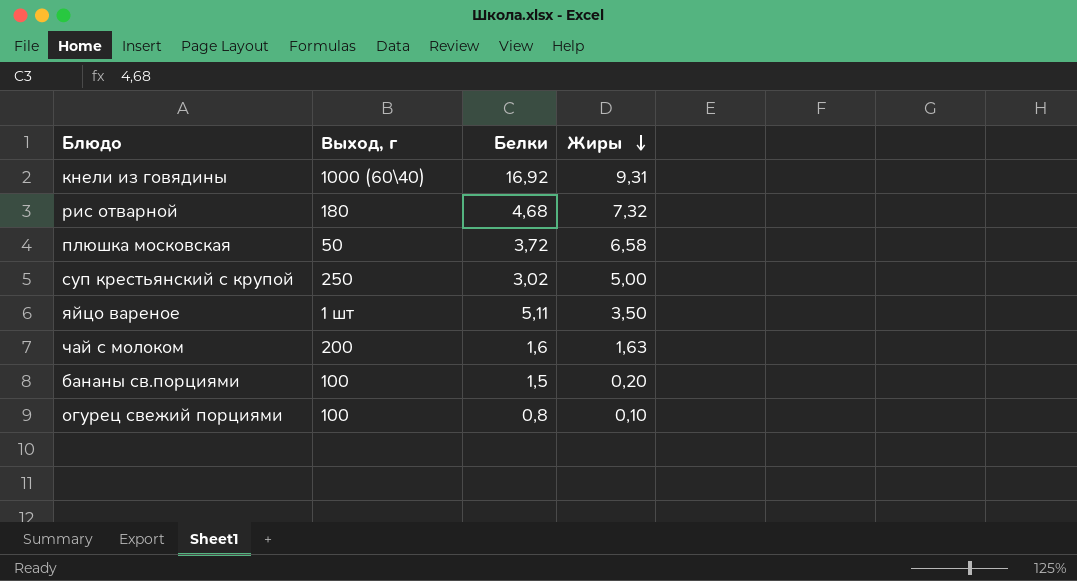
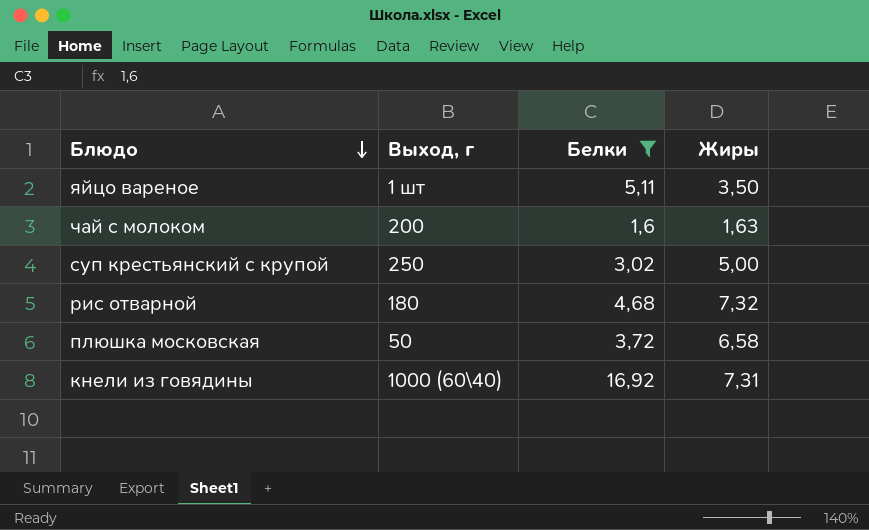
filter: none -> Белки >= 1,6
row order: Жиры descending -> Блюдо descending
кнели из говядины | Жиры: 9,31 -> 7,31

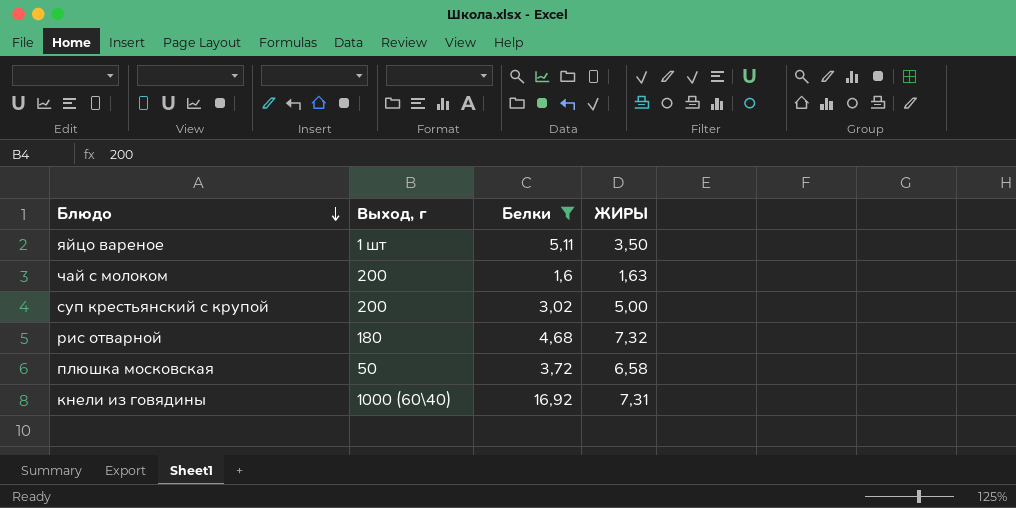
column name: Жиры -> ЖИРЫ
суп крестьянский с крупой | Выход, г: 250 -> 200

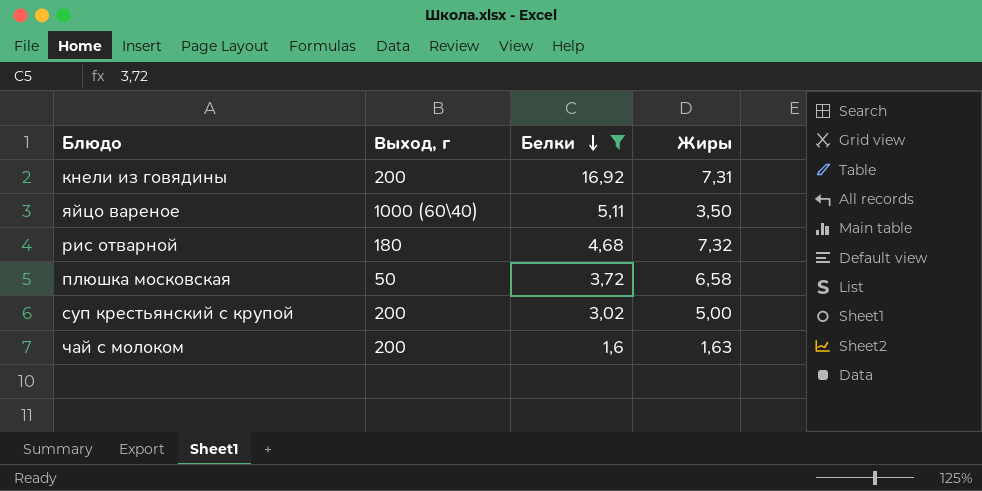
row order: Блюдо descending -> Белки descending
column name: ЖИРЫ -> Жиры
кнели из говядины | Выход, г: 1000 (60\40) -> 200
яйцо вареное | Выход, г: 1 шт -> 1000 (60\40)

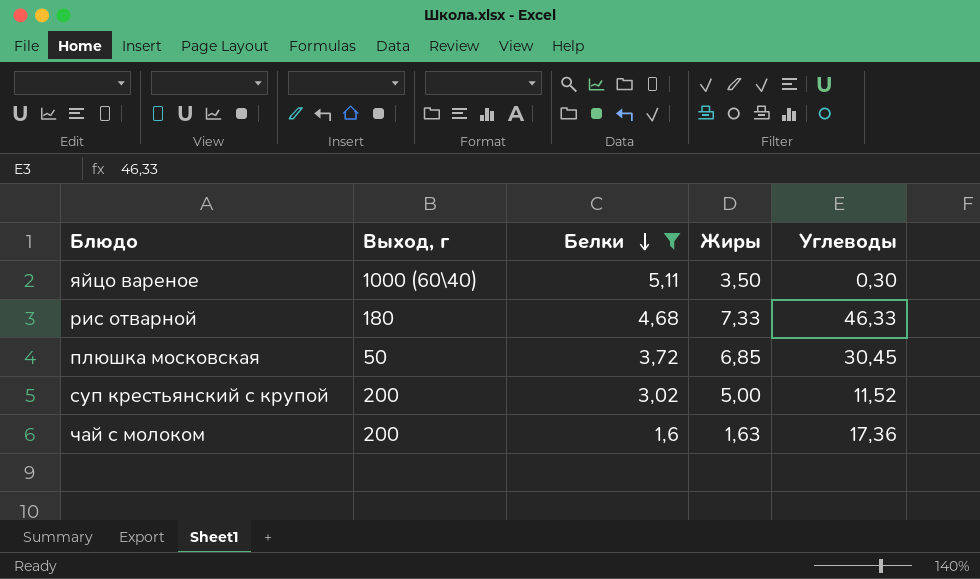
column Углеводы | position: none -> 5
row кнели из говядины: 200 | 16,92 | 7,31 -> none
рис отварной | Жиры: 7,32 -> 7,33
плюшка московская | Жиры: 6,58 -> 6,85

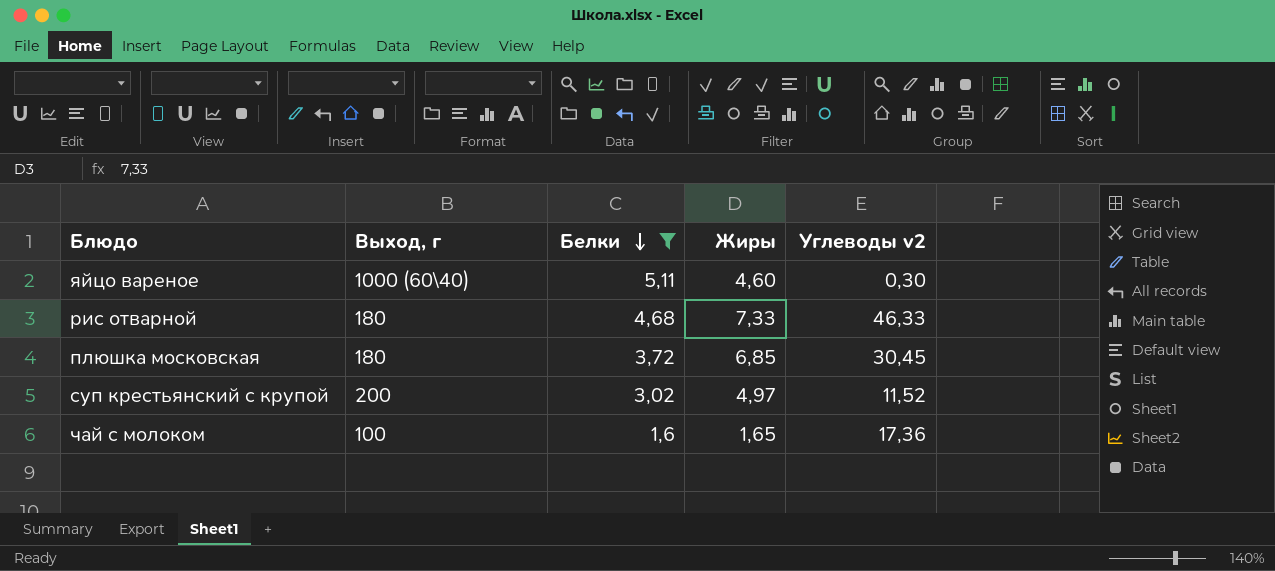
column name: Углеводы -> Углеводы v2
яйцо вареное | Жиры: 3,50 -> 4,60
плюшка московская | Выход, г: 50 -> 180
суп крестьянский с крупой | Жиры: 5,00 -> 4,97
чай с молоком | Выход, г: 200 -> 100
чай с молоком | Жиры: 1,63 -> 1,65

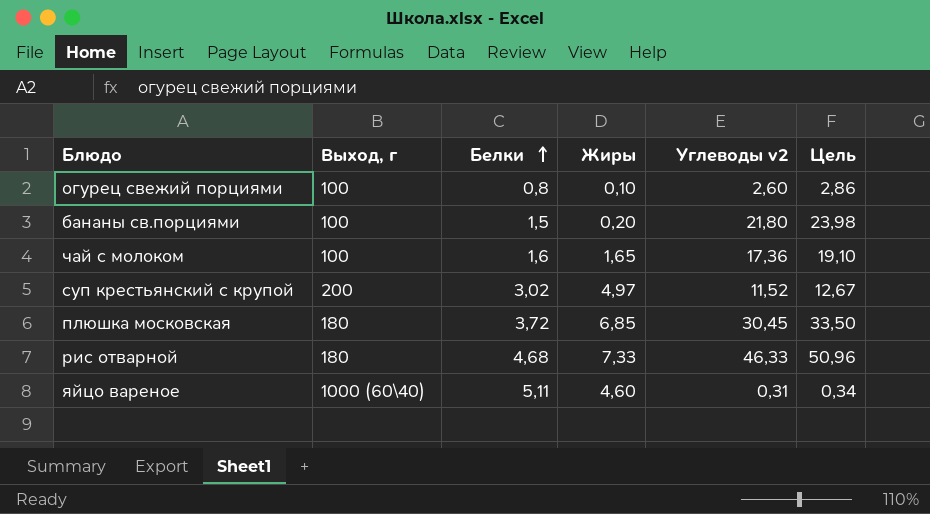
filter: Белки >= 1,6 -> none
row order: Белки descending -> Белки ascending
column Цель | formula: none -> [Углеводы v2] * 1,1
яйцо вареное | Углеводы v2: 0,30 -> 0,31

